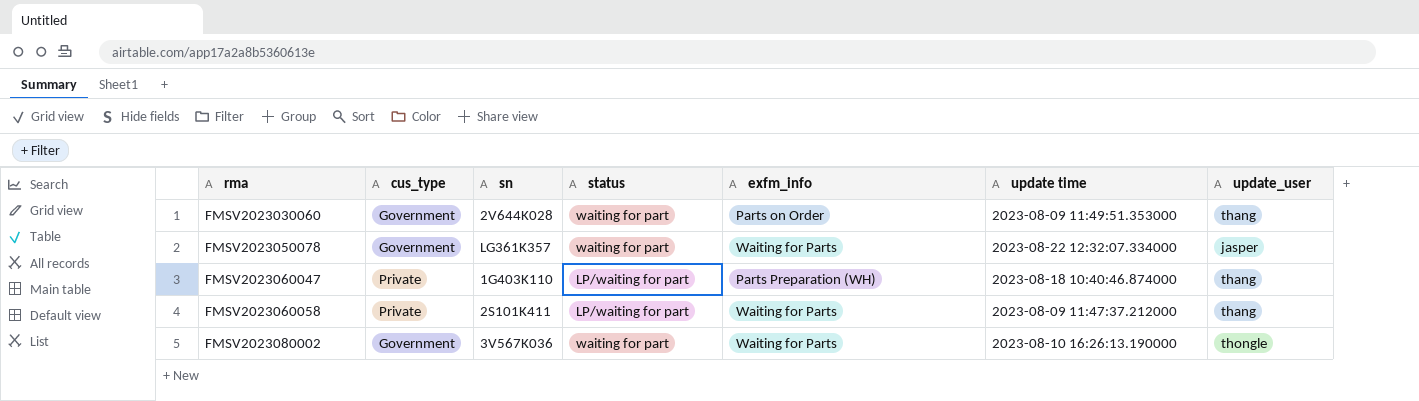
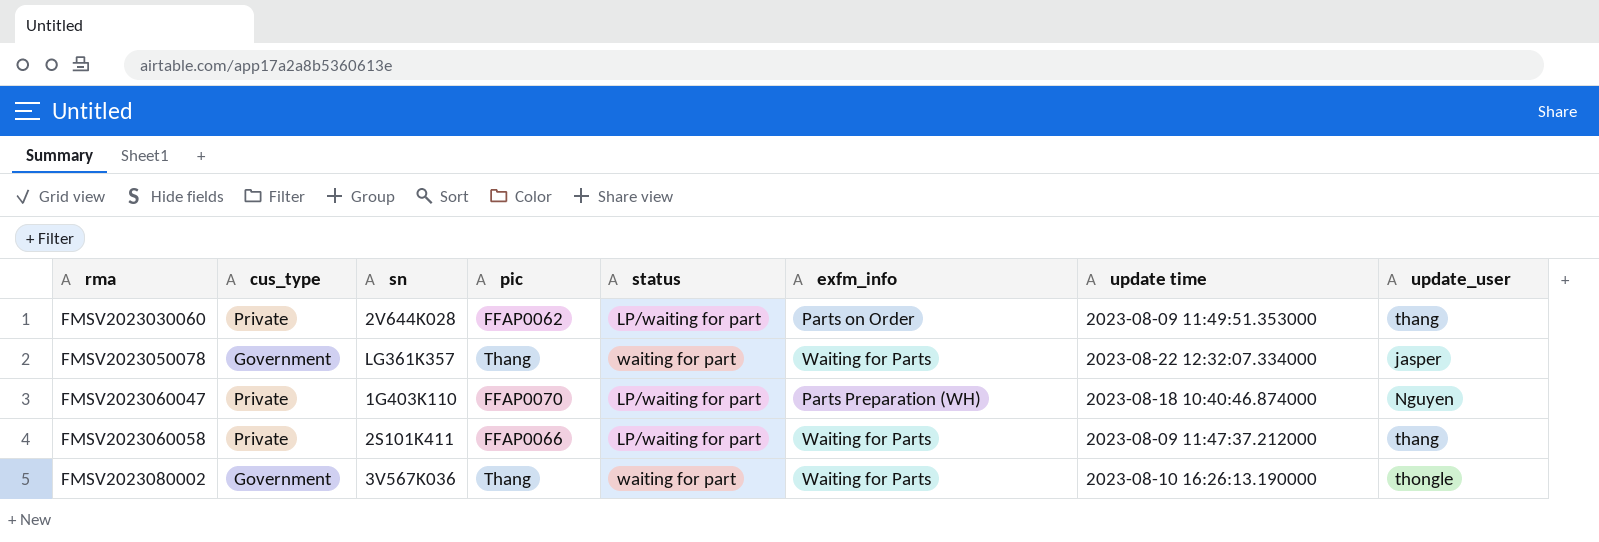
column pic | position: none -> 4
FMSV2023030060 | cus_type: Government -> Private
FMSV2023030060 | status: waiting for part -> LP/waiting for part
FMSV2023060047 | update_user: thang -> Nguyen

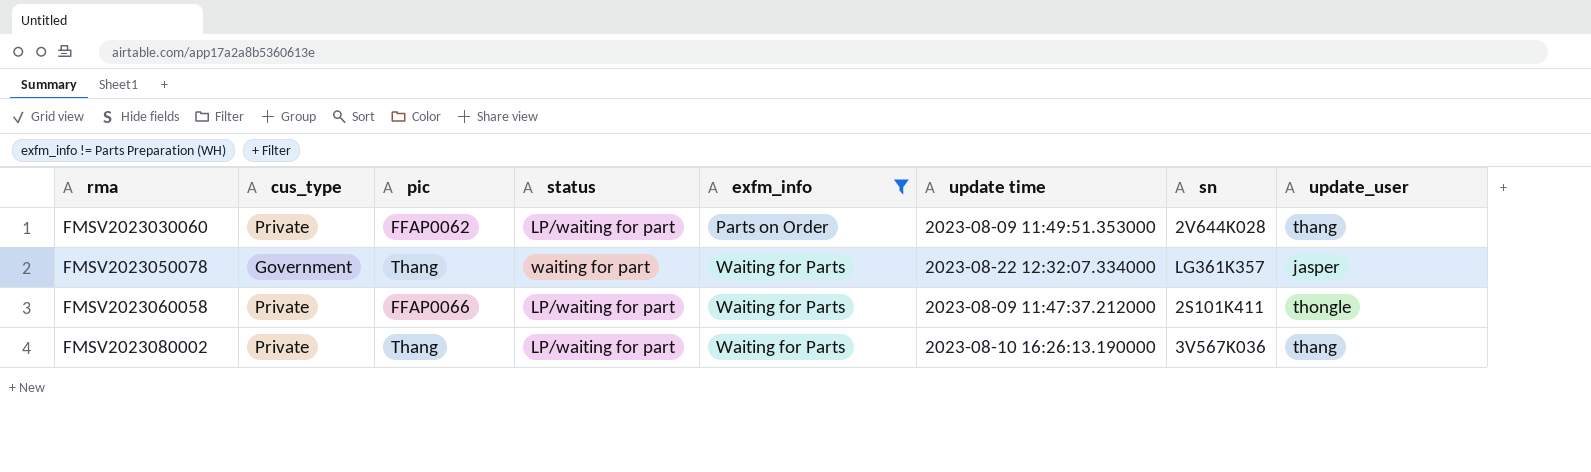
filter: none -> exfm_info != Parts Preparation (WH)
column sn | position: 3 -> 7
FMSV2023060058 | update_user: thang -> thongle
FMSV2023080002 | cus_type: Government -> Private
FMSV2023080002 | status: waiting for part -> LP/waiting for part
FMSV2023080002 | update_user: thongle -> thang

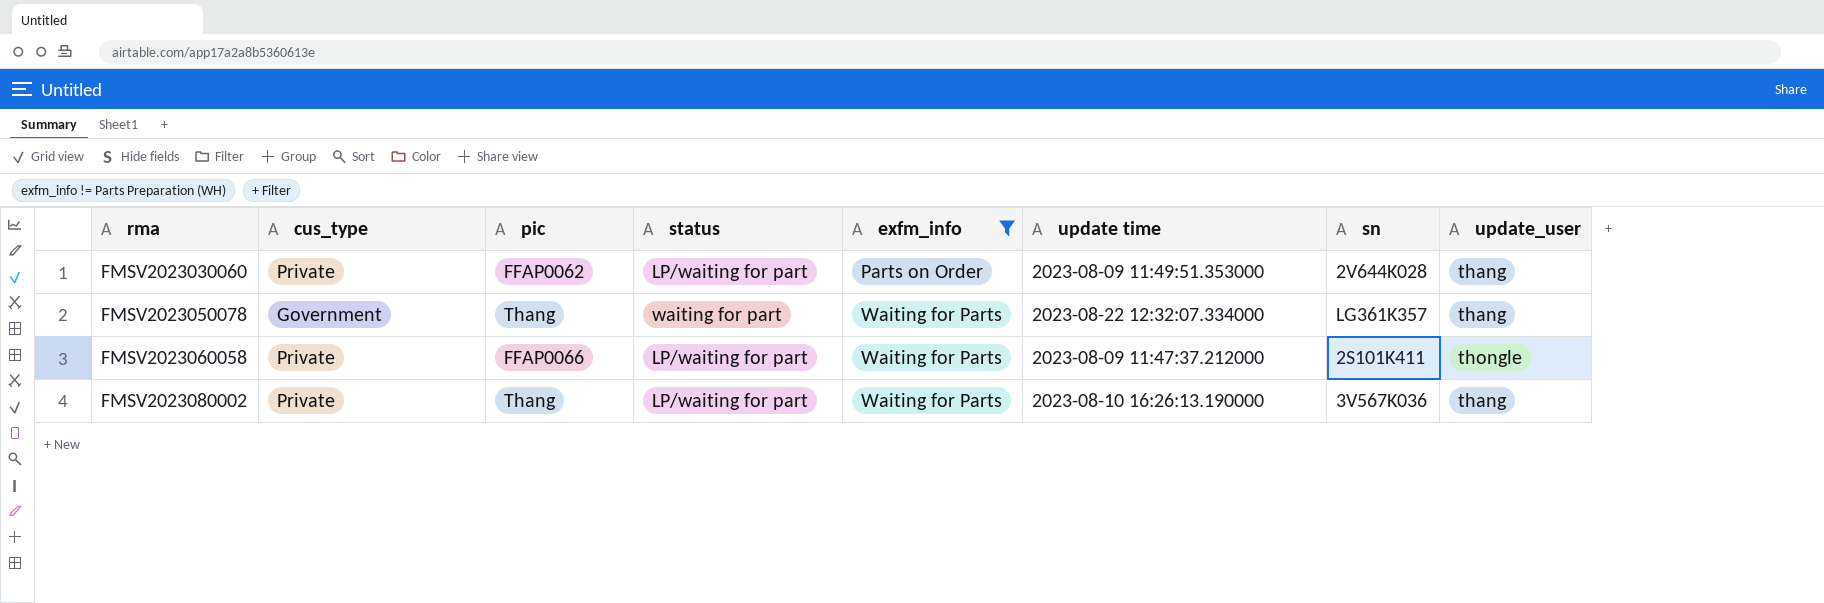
FMSV2023050078 | update_user: jasper -> thang

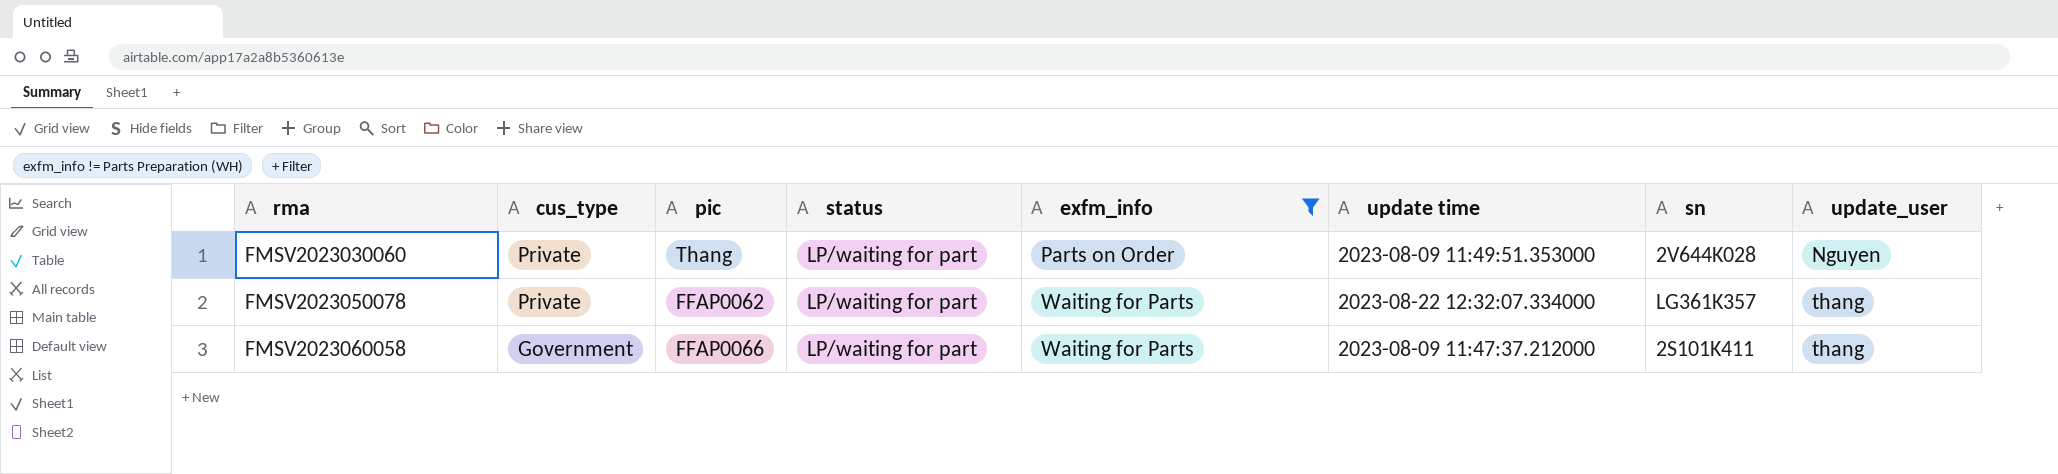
row FMSV2023080002: Private | Thang | LP/waiting for part | Waiting for Parts | 2023-08-10 16:26:13.190000 | 3V567K036 | thang -> none
FMSV2023030060 | pic: FFAP0062 -> Thang
FMSV2023030060 | update_user: thang -> Nguyen
FMSV2023050078 | cus_type: Government -> Private
FMSV2023050078 | pic: Thang -> FFAP0062
FMSV2023050078 | status: waiting for part -> LP/waiting for part
FMSV2023060058 | cus_type: Private -> Government
FMSV2023060058 | update_user: thongle -> thang

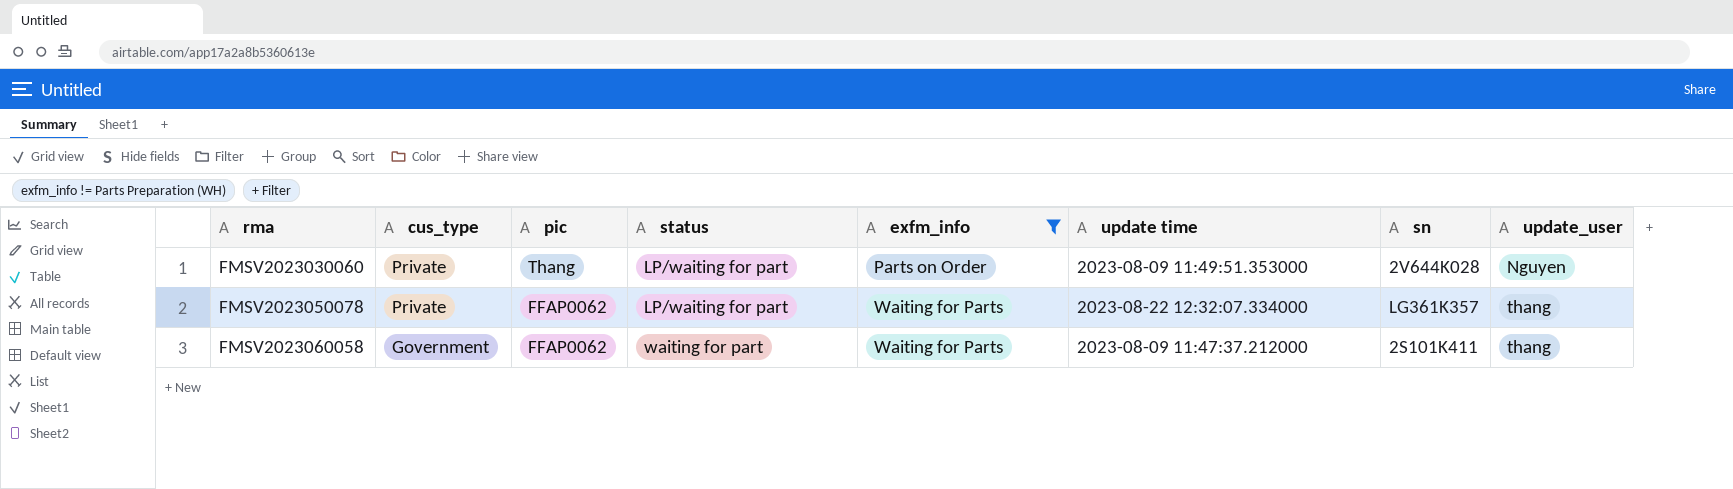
FMSV2023060058 | pic: FFAP0066 -> FFAP0062
FMSV2023060058 | status: LP/waiting for part -> waiting for part

